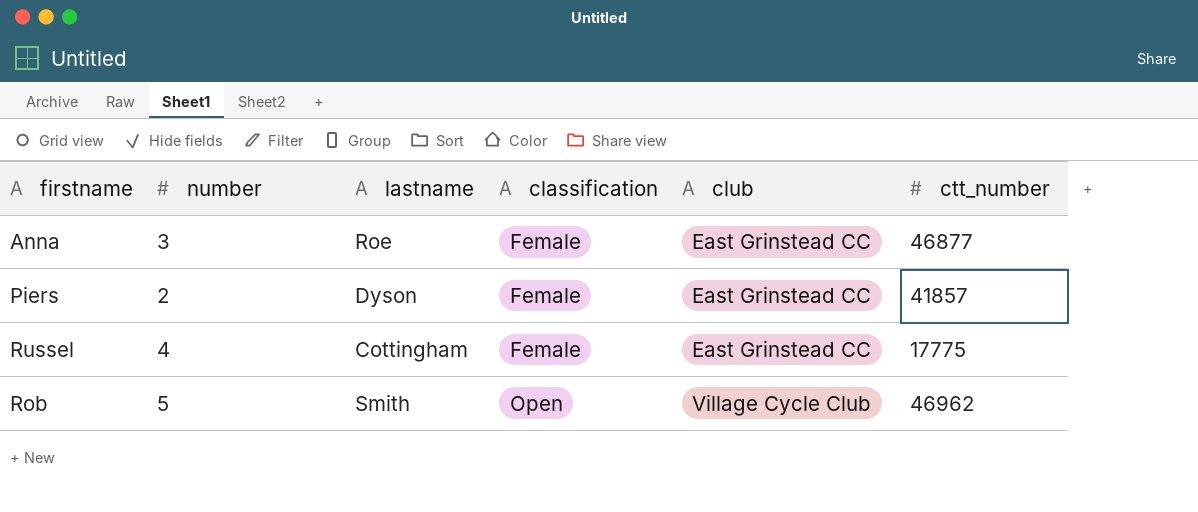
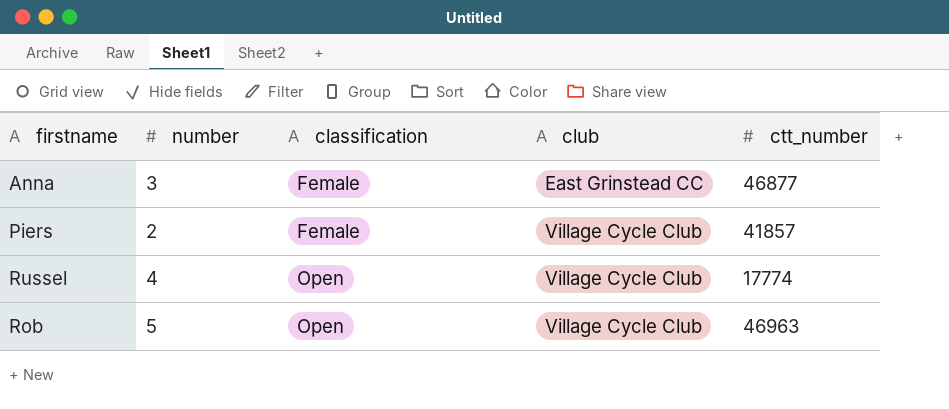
column lastname | position: 3 -> none
Piers | club: East Grinstead CC -> Village Cycle Club
Russel | classification: Female -> Open
Russel | club: East Grinstead CC -> Village Cycle Club
Russel | ctt_number: 17775 -> 17774
Rob | ctt_number: 46962 -> 46963

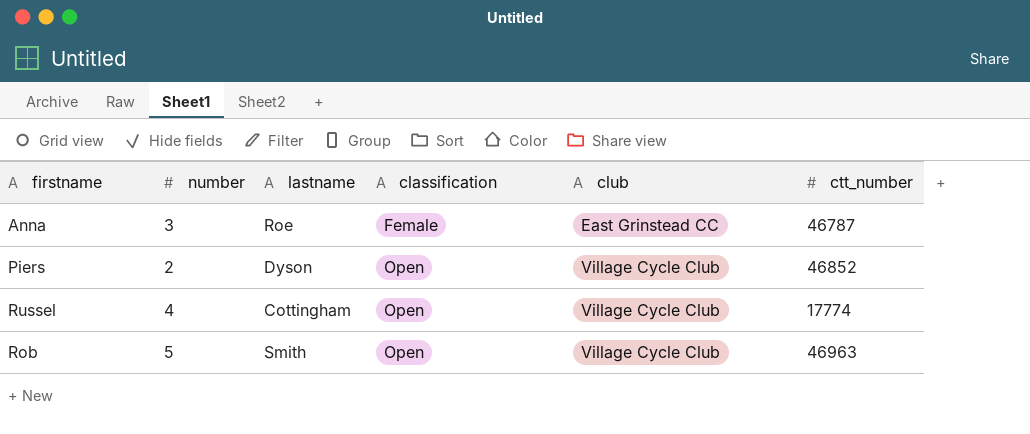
column lastname | position: none -> 3
Anna | ctt_number: 46877 -> 46787
Piers | classification: Female -> Open
Piers | ctt_number: 41857 -> 46852

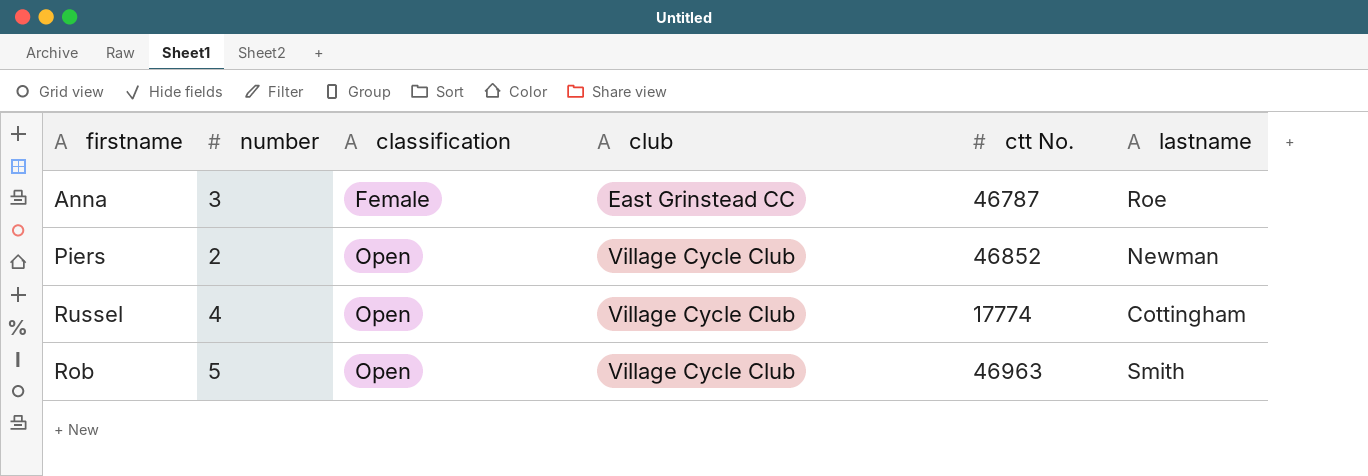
column name: ctt_number -> ctt No.
column lastname | position: 3 -> 6
Piers | lastname: Dyson -> Newman

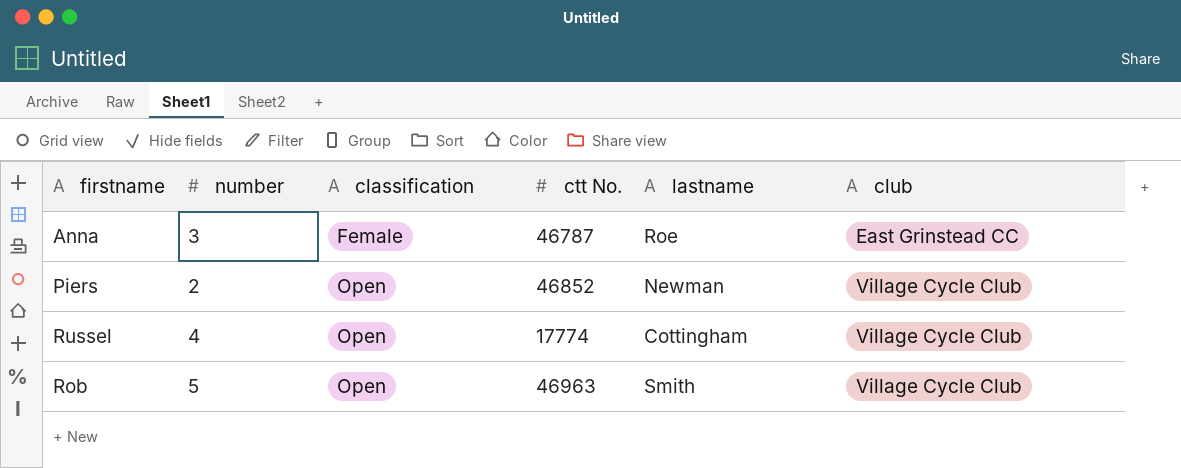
column club | position: 4 -> 6

